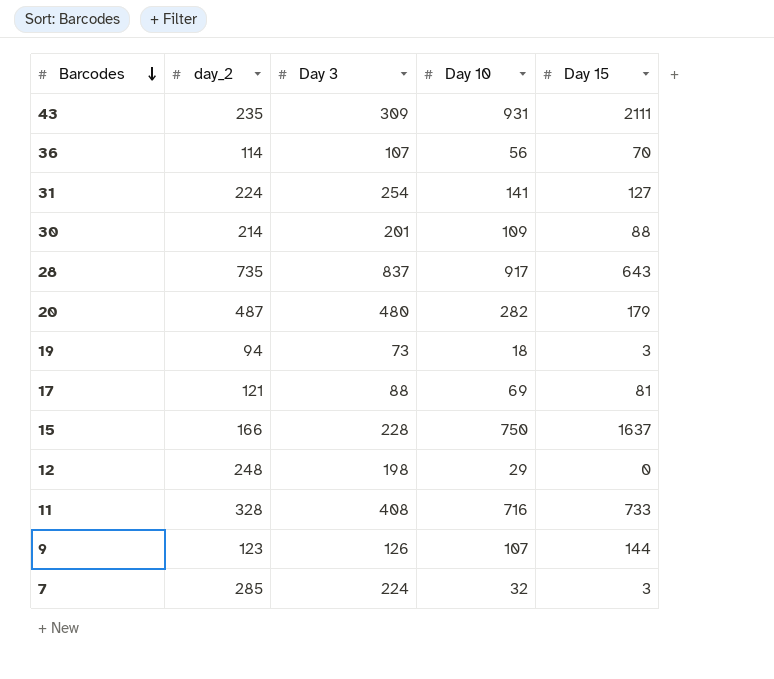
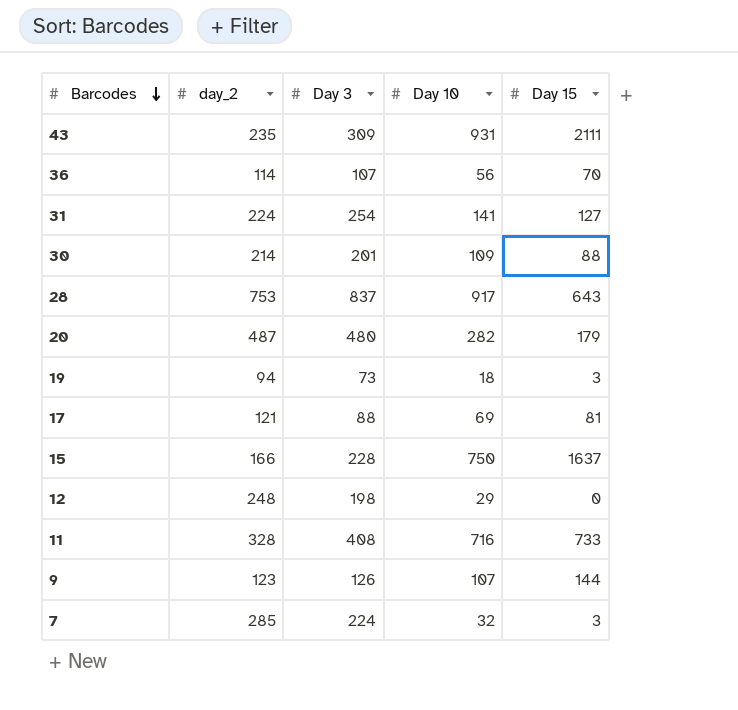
28 | day_2: 735 -> 753

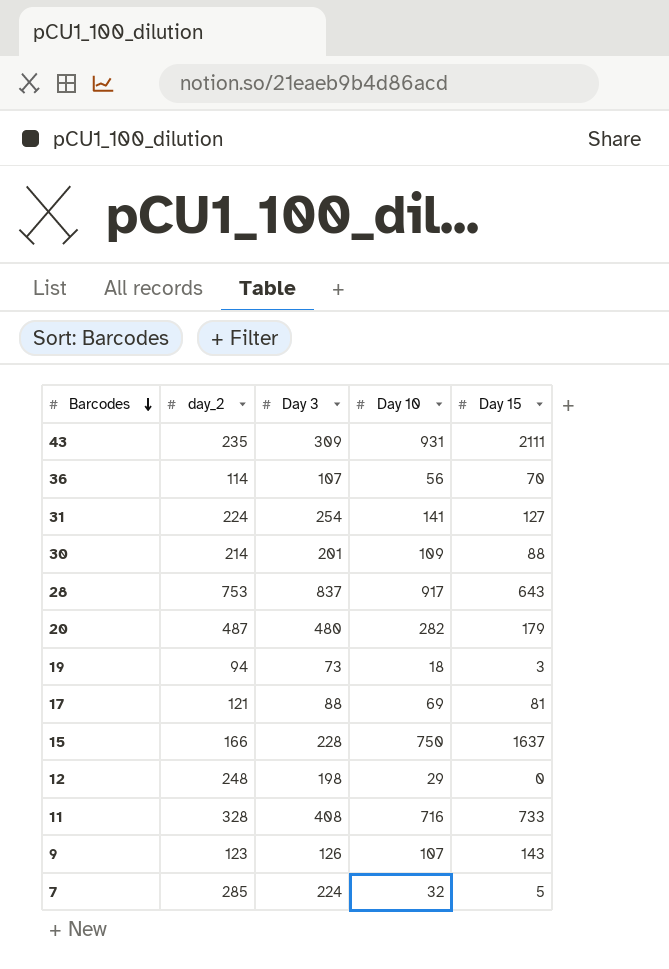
9 | Day 15: 144 -> 143
7 | Day 15: 3 -> 5

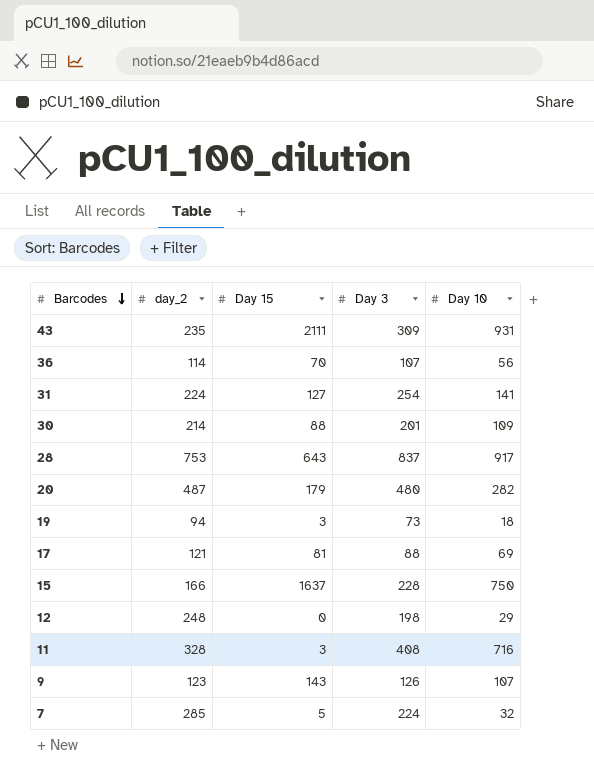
column Day 15 | position: 5 -> 3
11 | Day 15: 733 -> 3

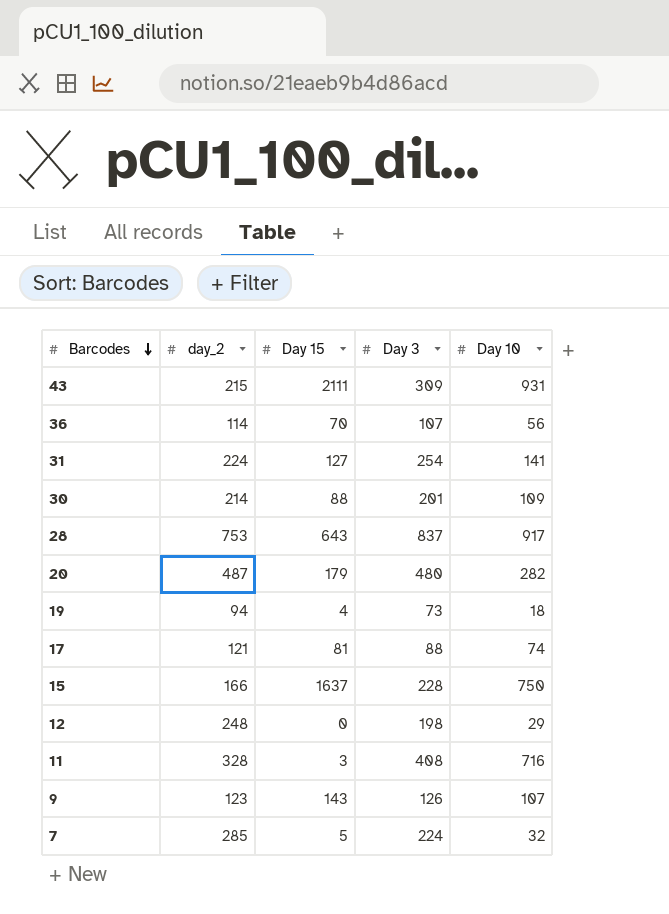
43 | day_2: 235 -> 215
19 | Day 15: 3 -> 4
17 | Day 10: 69 -> 74

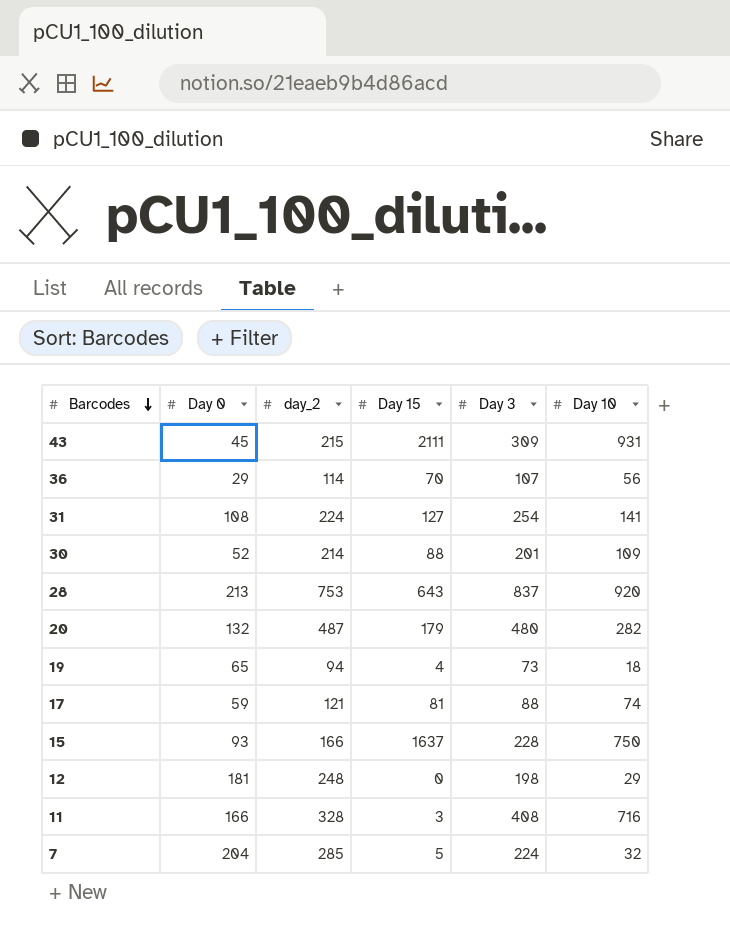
column Day 0 | position: none -> 2
row 9: 123 | 143 | 126 | 107 -> none
28 | Day 10: 917 -> 920

